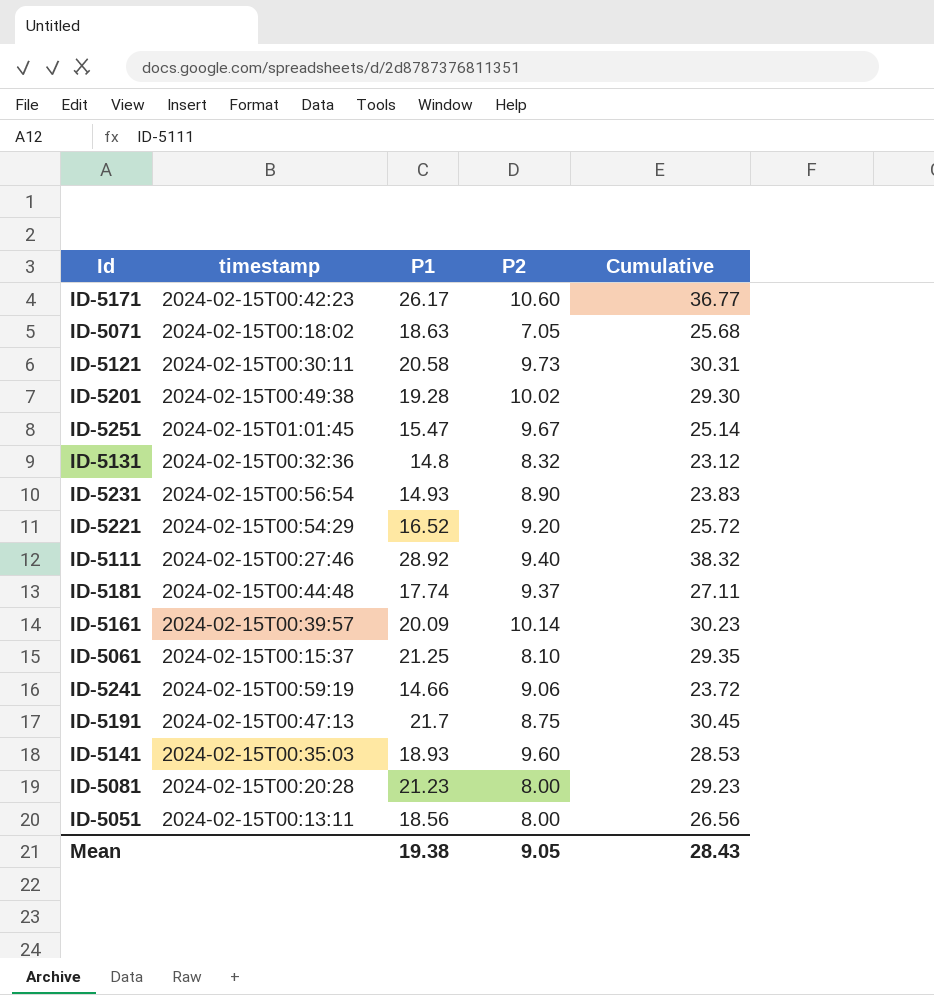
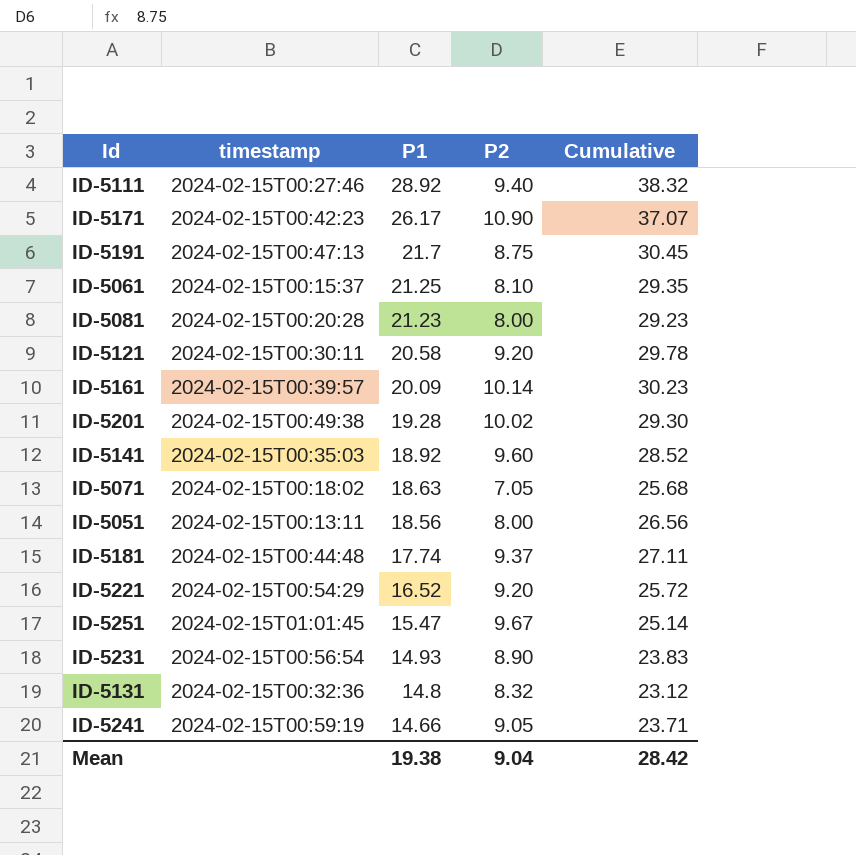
row order: none -> P1 descending
ID-5171 | P2: 10.60 -> 10.90
ID-5171 | Cumulative: 36.77 -> 37.07
ID-5121 | P2: 9.73 -> 9.20
ID-5121 | Cumulative: 30.31 -> 29.78
ID-5141 | P1: 18.93 -> 18.92
ID-5141 | Cumulative: 28.53 -> 28.52
ID-5241 | P2: 9.06 -> 9.05
ID-5241 | Cumulative: 23.72 -> 23.71
Mean | P2: 9.05 -> 9.04
Mean | Cumulative: 28.43 -> 28.42

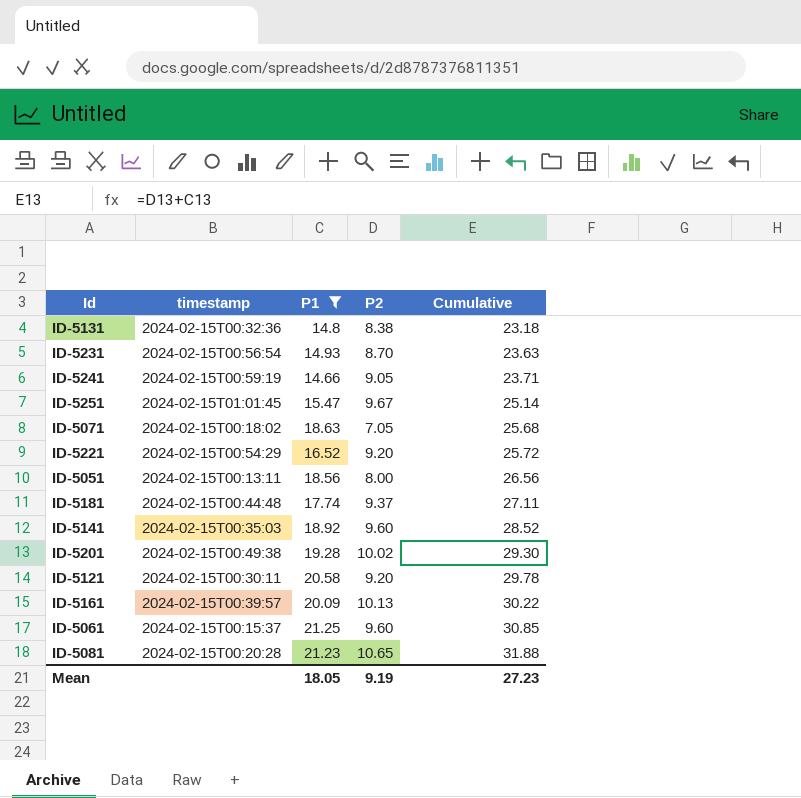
filter: none -> P1 <= 21.25
row order: P1 descending -> Cumulative ascending
ID-5131 | P2: 8.32 -> 8.38
ID-5131 | Cumulative: 23.12 -> 23.18
ID-5231 | P2: 8.90 -> 8.70
ID-5231 | Cumulative: 23.83 -> 23.63
ID-5161 | P2: 10.14 -> 10.13
ID-5161 | Cumulative: 30.23 -> 30.22
ID-5061 | P2: 8.10 -> 9.60
ID-5061 | Cumulative: 29.35 -> 30.85
ID-5081 | P2: 8.00 -> 10.65
ID-5081 | Cumulative: 29.23 -> 31.88
Mean | P1: 19.38 -> 18.05
Mean | P2: 9.04 -> 9.19
Mean | Cumulative: 28.42 -> 27.23

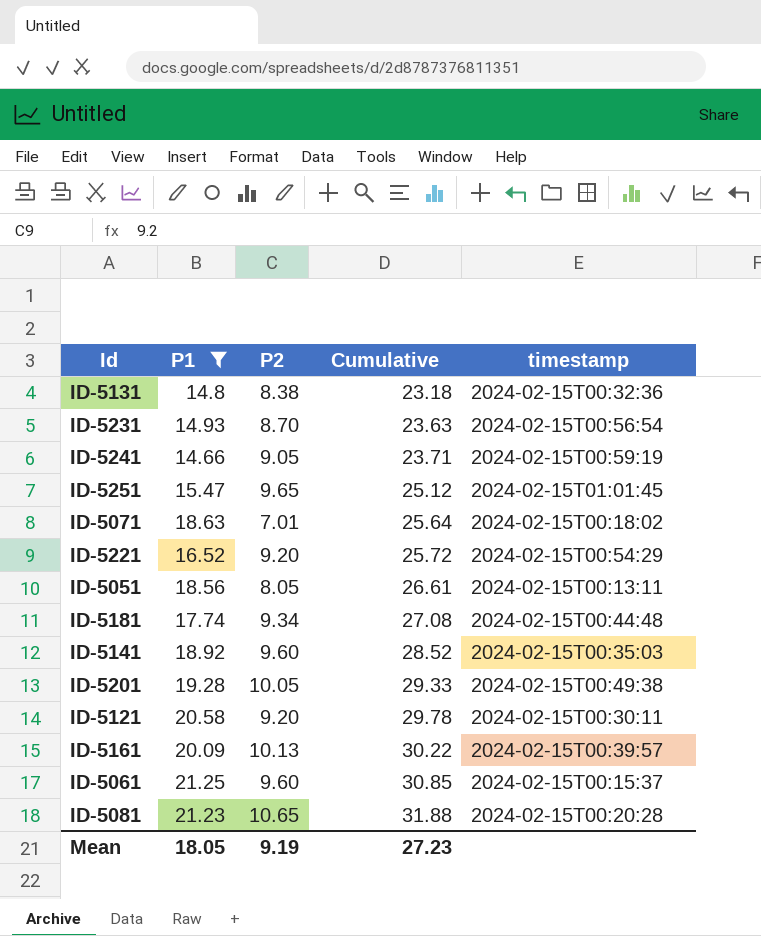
column timestamp | position: 2 -> 5
ID-5251 | P2: 9.67 -> 9.65
ID-5251 | Cumulative: 25.14 -> 25.12
ID-5071 | P2: 7.05 -> 7.01
ID-5071 | Cumulative: 25.68 -> 25.64
ID-5051 | P2: 8.00 -> 8.05
ID-5051 | Cumulative: 26.56 -> 26.61
ID-5181 | P2: 9.37 -> 9.34
ID-5181 | Cumulative: 27.11 -> 27.08
ID-5201 | P2: 10.02 -> 10.05
ID-5201 | Cumulative: 29.30 -> 29.33

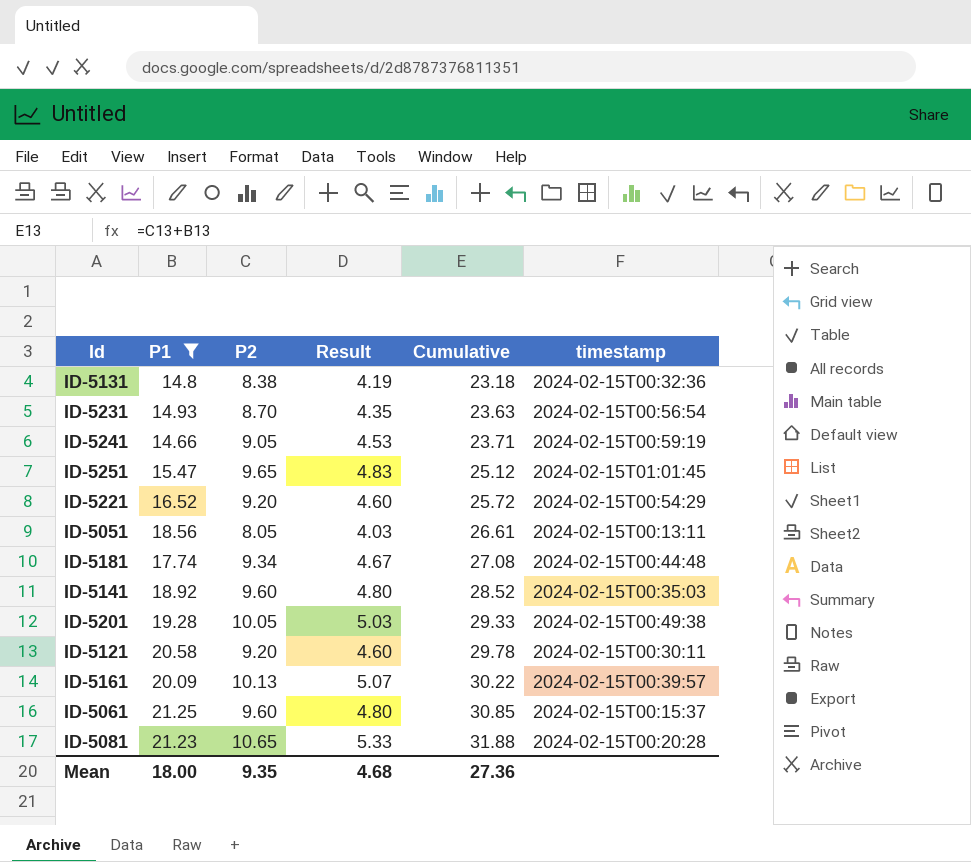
column Result | formula: none -> [P2] * 0.5
row ID-5071: 18.63 | 7.01 | 25.64 | 2024-02-15T00:18:02 -> none
Mean | P1: 18.05 -> 18.00
Mean | P2: 9.19 -> 9.35
Mean | Cumulative: 27.23 -> 27.36

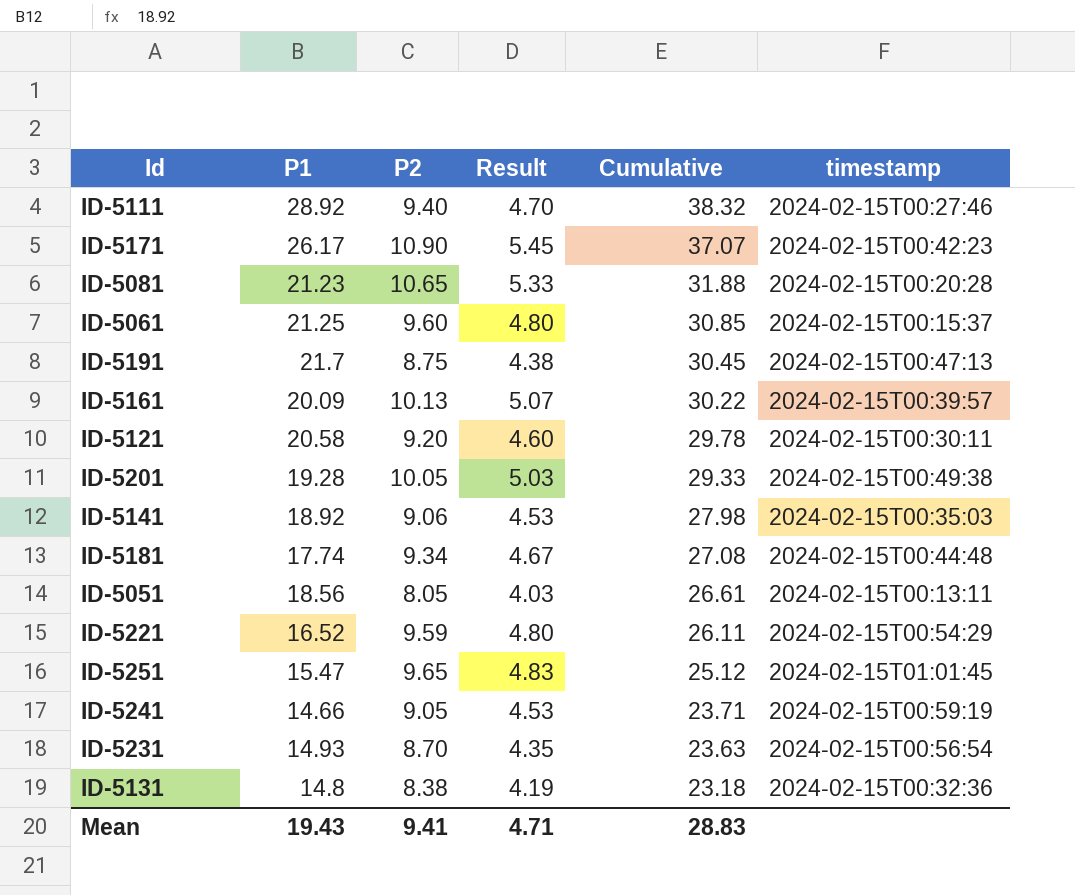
filter: P1 <= 21.25 -> none
row order: Cumulative ascending -> Cumulative descending
ID-5141 | P2: 9.60 -> 9.06
ID-5141 | Result: 4.80 -> 4.53
ID-5141 | Cumulative: 28.52 -> 27.98
ID-5221 | P2: 9.20 -> 9.59
ID-5221 | Result: 4.60 -> 4.80
ID-5221 | Cumulative: 25.72 -> 26.11
Mean | P1: 18.00 -> 19.43
Mean | P2: 9.35 -> 9.41
Mean | Result: 4.68 -> 4.71
Mean | Cumulative: 27.36 -> 28.83

